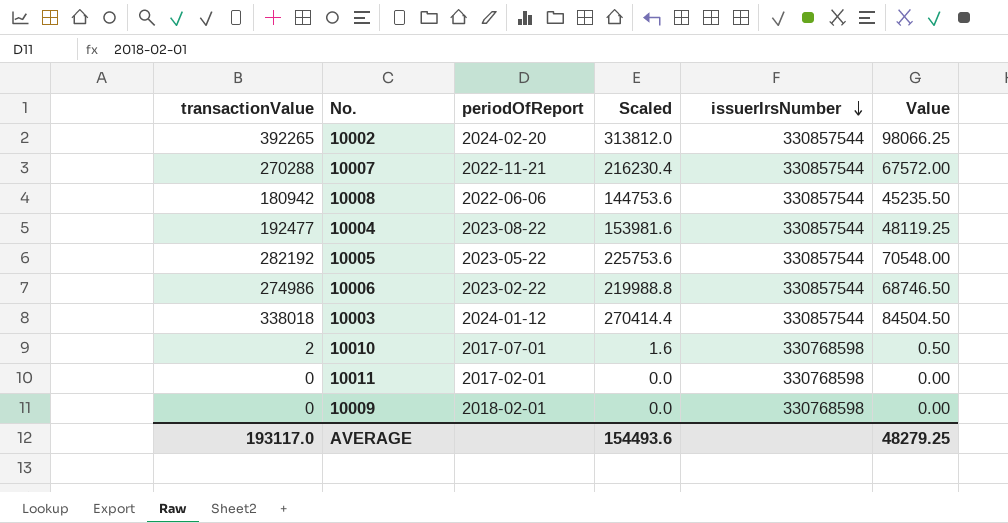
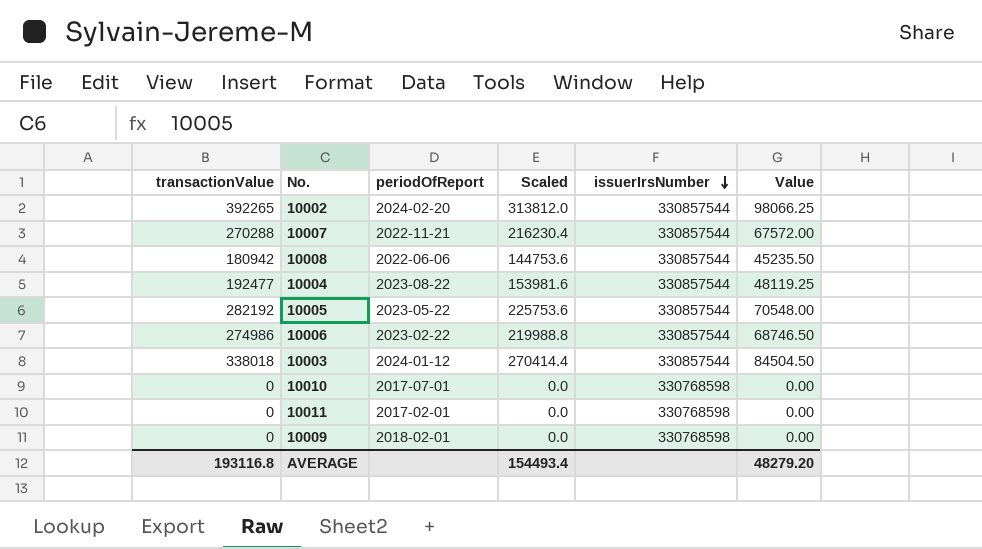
10010 | transactionValue: 2 -> 0
10010 | Scaled: 1.6 -> 0.0
10010 | Value: 0.50 -> 0.00
AVERAGE | transactionValue: 193117.0 -> 193116.8
AVERAGE | Scaled: 154493.6 -> 154493.4
AVERAGE | Value: 48279.25 -> 48279.20

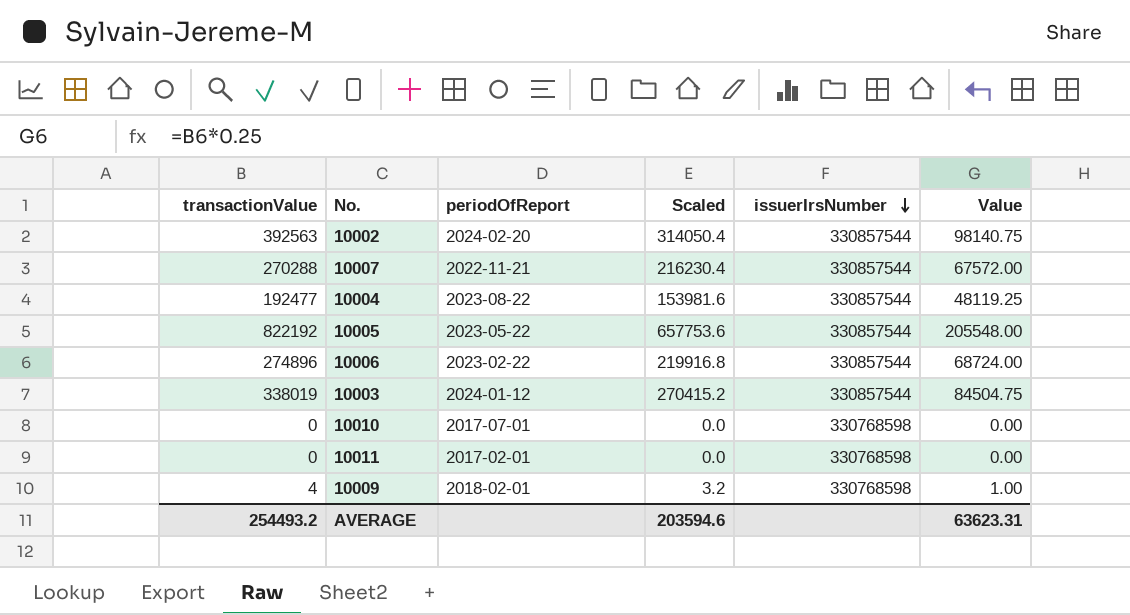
row 10008: 180942 | 2022-06-06 | 144753.6 | 330857544 | 45235.50 -> none
10002 | transactionValue: 392265 -> 392563
10002 | Scaled: 313812.0 -> 314050.4
10002 | Value: 98066.25 -> 98140.75
10005 | transactionValue: 282192 -> 822192
10005 | Scaled: 225753.6 -> 657753.6
10005 | Value: 70548.00 -> 205548.00
10006 | transactionValue: 274986 -> 274896
10006 | Scaled: 219988.8 -> 219916.8
10006 | Value: 68746.50 -> 68724.00
10003 | transactionValue: 338018 -> 338019
10003 | Scaled: 270414.4 -> 270415.2
10003 | Value: 84504.50 -> 84504.75
10009 | transactionValue: 0 -> 4
10009 | Scaled: 0.0 -> 3.2
10009 | Value: 0.00 -> 1.00
AVERAGE | transactionValue: 193116.8 -> 254493.2
AVERAGE | Scaled: 154493.4 -> 203594.6
AVERAGE | Value: 48279.20 -> 63623.31

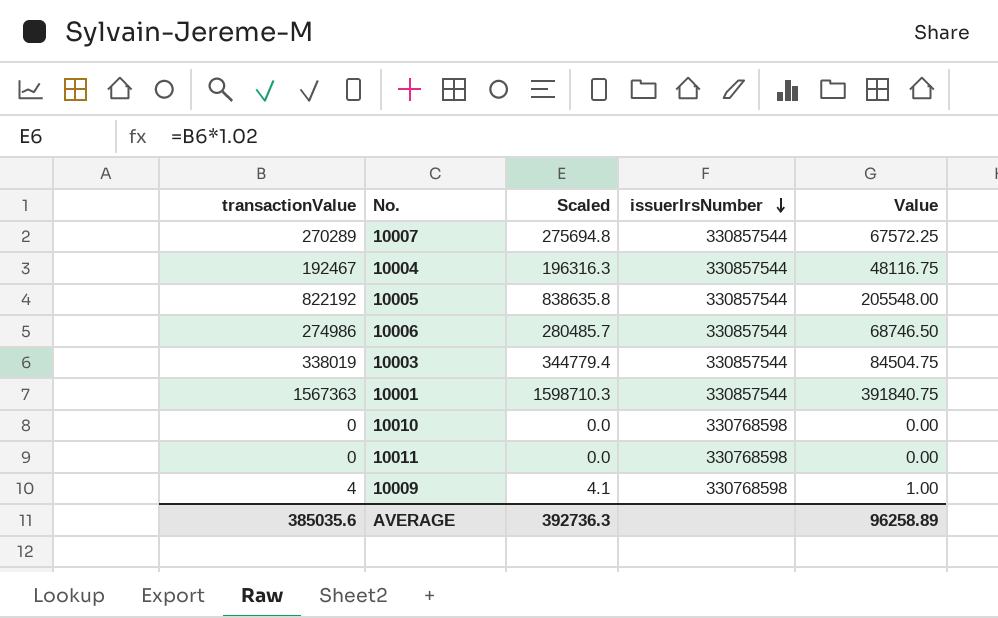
column periodOfReport | position: 3 -> none
column Scaled | formula: [transactionValue] * 0.8 -> [transactionValue] * 1.02
row 10002: 392563 | 2024-02-20 | 314050.4 | 330857544 | 98140.75 -> none
10007 | transactionValue: 270288 -> 270289
10007 | Value: 67572.00 -> 67572.25
10004 | transactionValue: 192477 -> 192467
10004 | Value: 48119.25 -> 48116.75
10006 | transactionValue: 274896 -> 274986
10006 | Value: 68724.00 -> 68746.50
row 10001: none -> 1567363 | 1598710.3 | 330857544 | 391840.75
AVERAGE | transactionValue: 254493.2 -> 385035.6
AVERAGE | Scaled: 203594.6 -> 392736.3
AVERAGE | Value: 63623.31 -> 96258.89

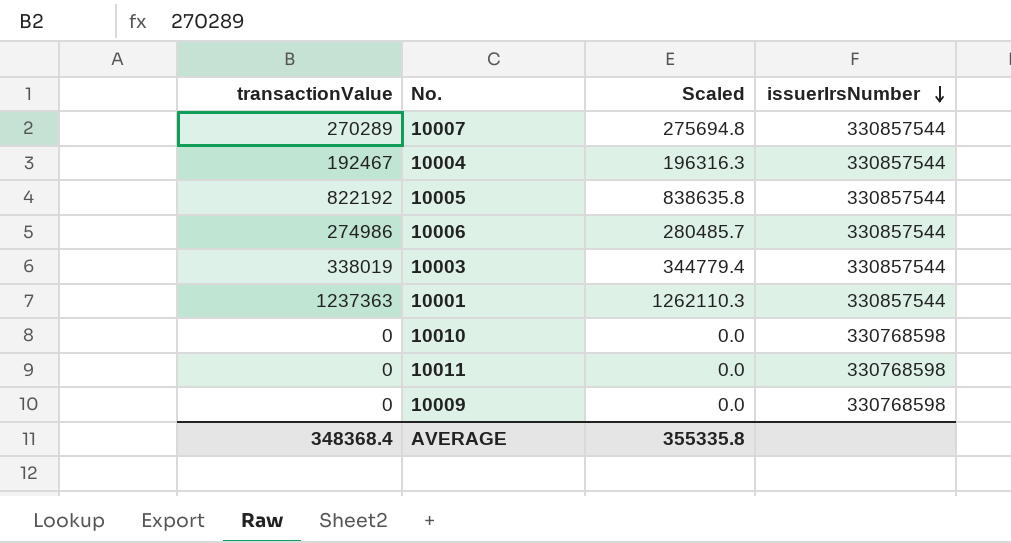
column Value | formula: [transactionValue] * 0.25 -> none
10001 | transactionValue: 1567363 -> 1237363
10001 | Scaled: 1598710.3 -> 1262110.3
10009 | transactionValue: 4 -> 0
10009 | Scaled: 4.1 -> 0.0
AVERAGE | transactionValue: 385035.6 -> 348368.4
AVERAGE | Scaled: 392736.3 -> 355335.8

